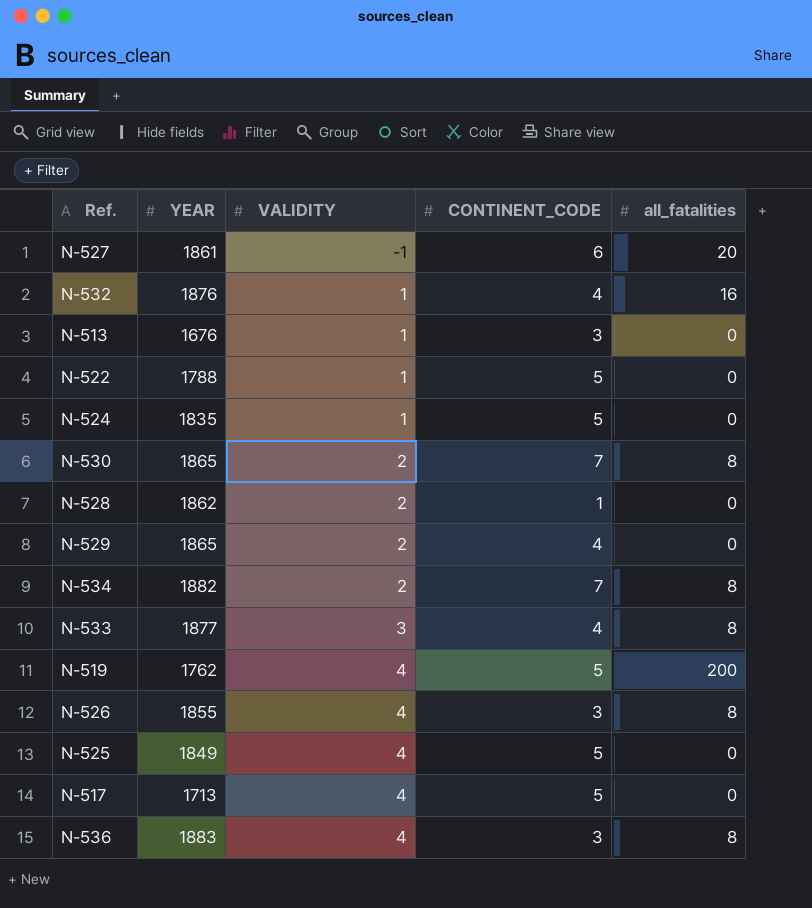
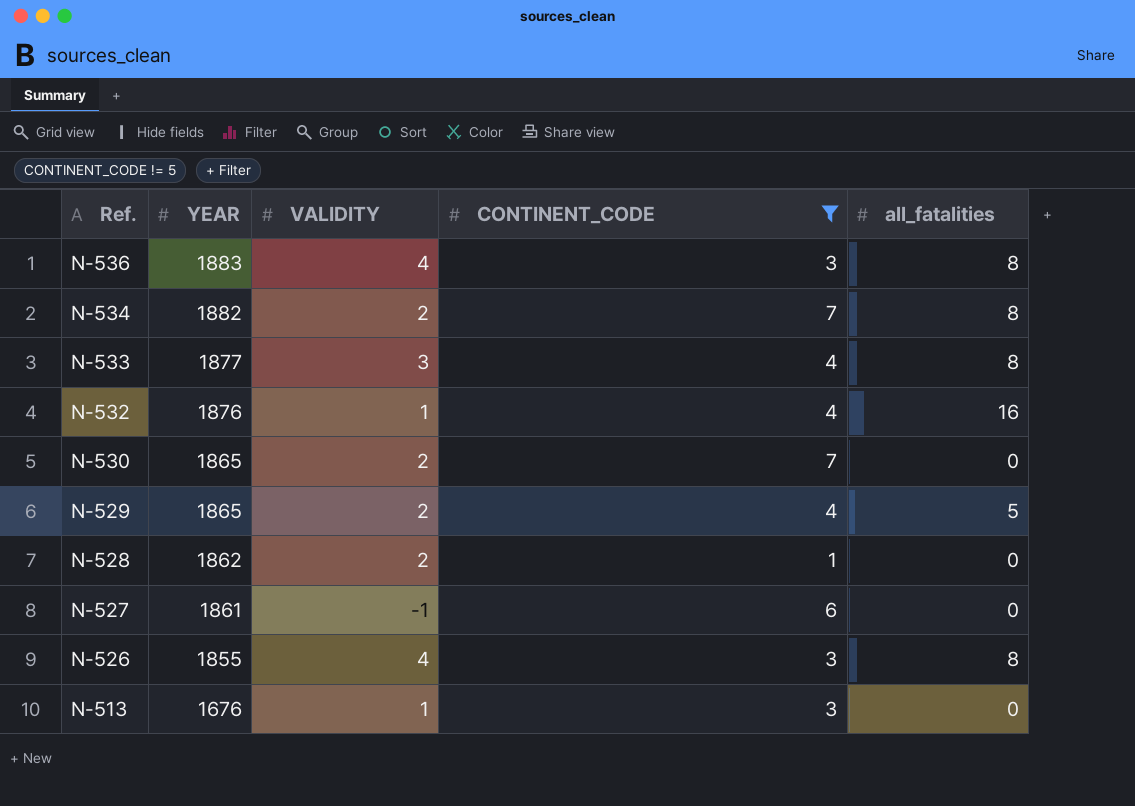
filter: none -> CONTINENT_CODE != 5
row order: VALIDITY ascending -> Ref. descending
N-530 | all_fatalities: 8 -> 0
N-529 | all_fatalities: 0 -> 5
N-527 | all_fatalities: 20 -> 0

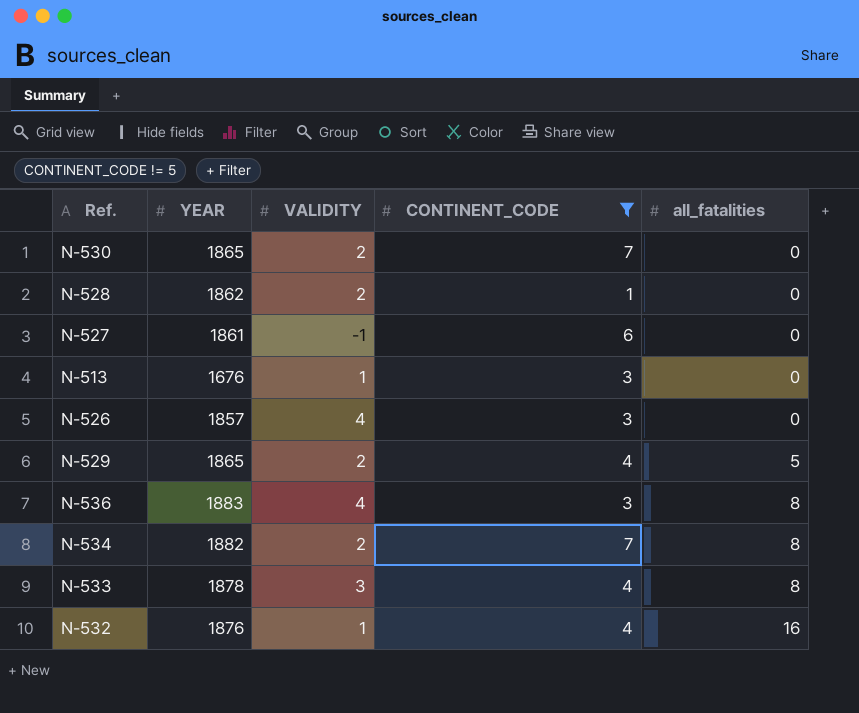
row order: Ref. descending -> all_fatalities ascending
N-526 | YEAR: 1855 -> 1857
N-526 | all_fatalities: 8 -> 0
N-533 | YEAR: 1877 -> 1878

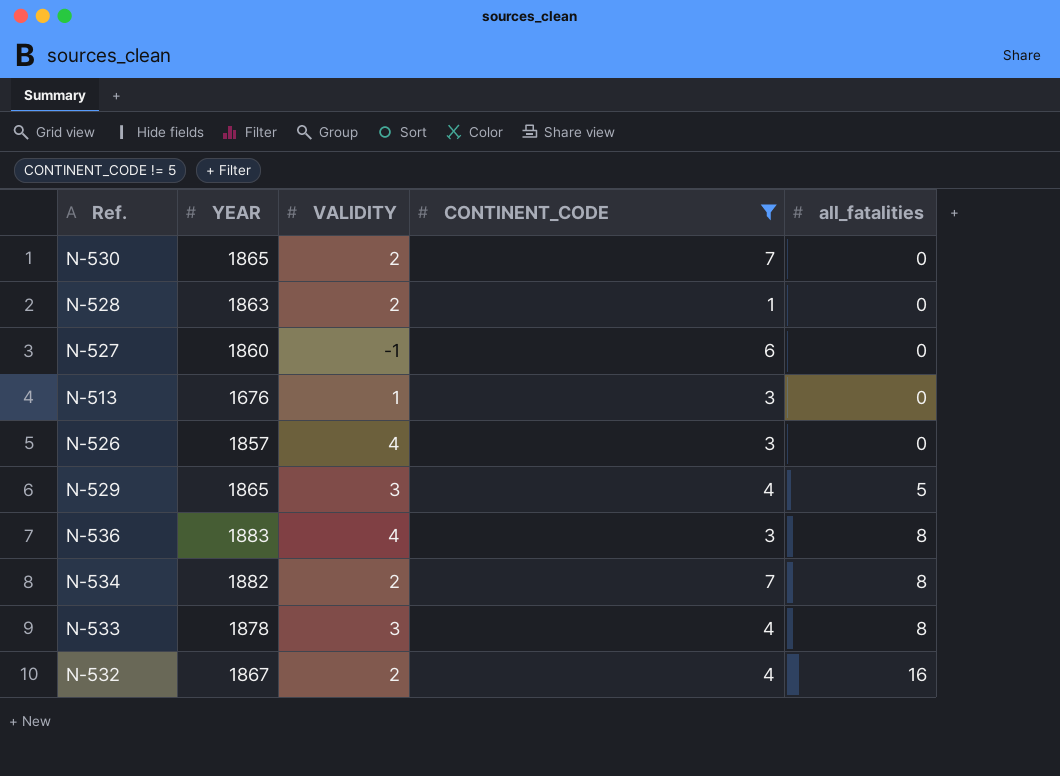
N-528 | YEAR: 1862 -> 1863
N-527 | YEAR: 1861 -> 1860
N-529 | VALIDITY: 2 -> 3
N-532 | YEAR: 1876 -> 1867
N-532 | VALIDITY: 1 -> 2

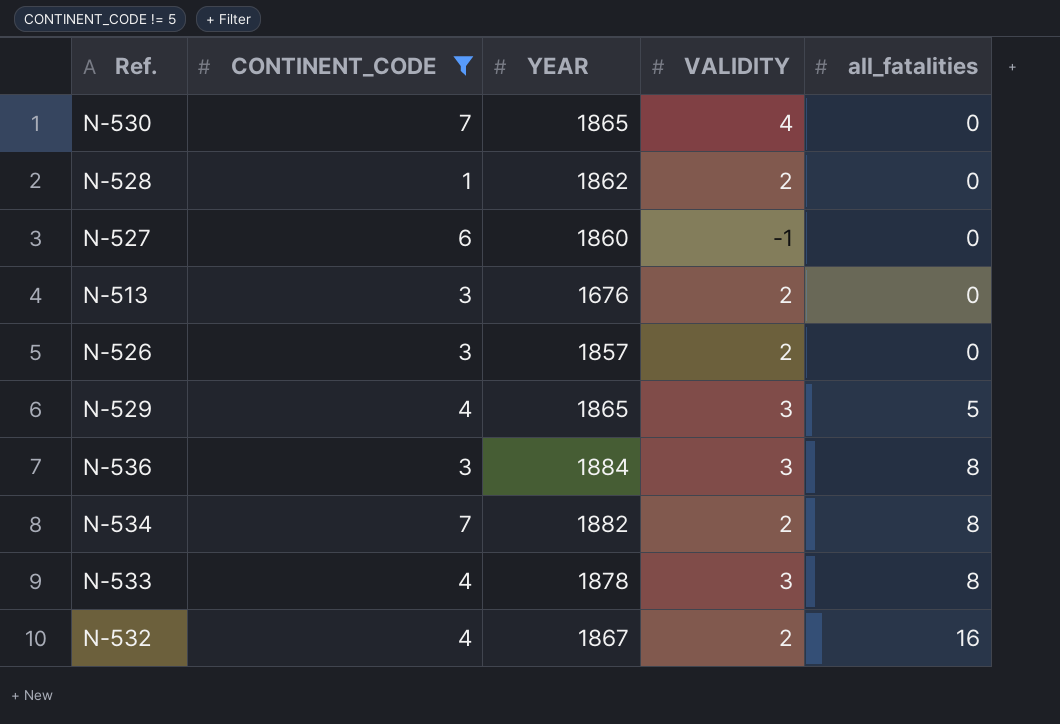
column CONTINENT_CODE | position: 4 -> 2
N-530 | VALIDITY: 2 -> 4
N-528 | YEAR: 1863 -> 1862
N-513 | VALIDITY: 1 -> 2
N-526 | VALIDITY: 4 -> 2
N-536 | YEAR: 1883 -> 1884
N-536 | VALIDITY: 4 -> 3

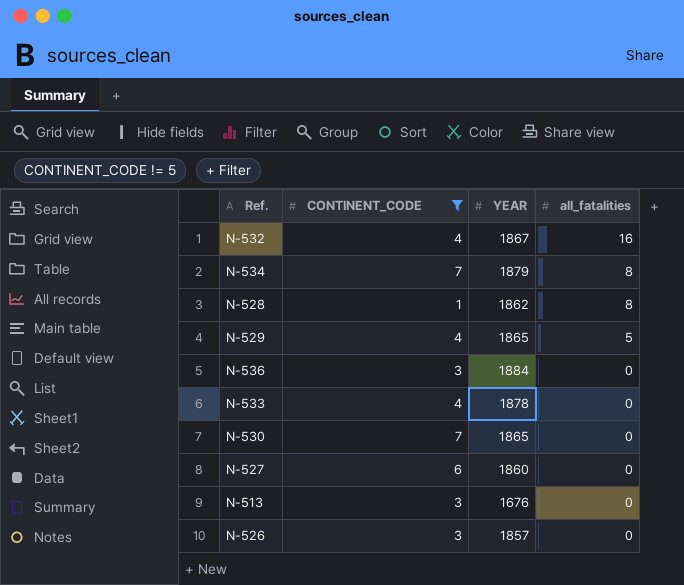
row order: all_fatalities ascending -> all_fatalities descending
column VALIDITY | position: 4 -> none
N-534 | YEAR: 1882 -> 1879
N-528 | all_fatalities: 0 -> 8
N-536 | all_fatalities: 8 -> 0
N-533 | all_fatalities: 8 -> 0

